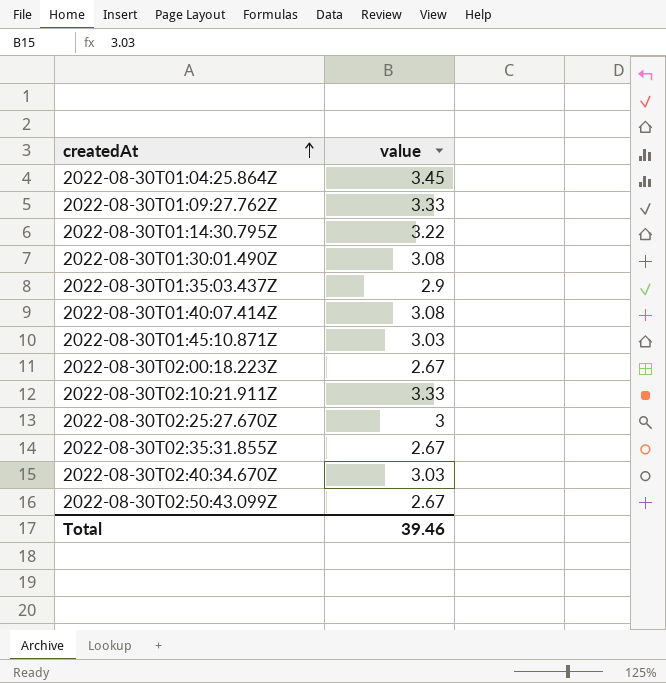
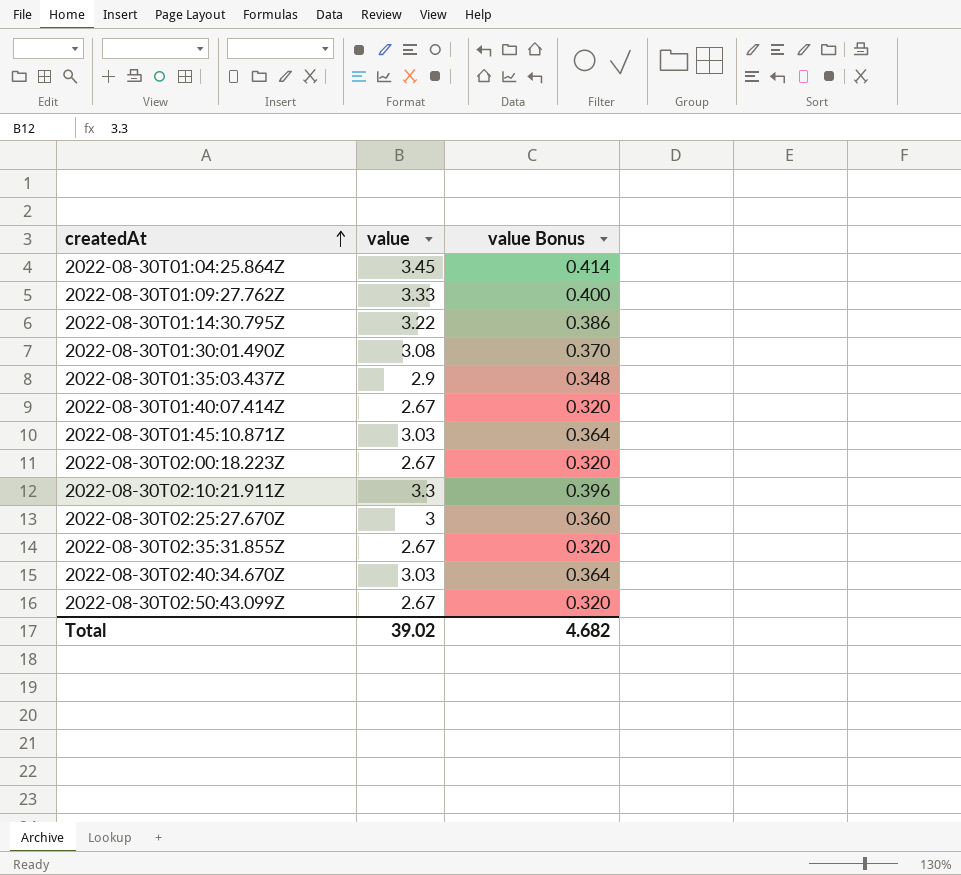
column value Bonus | formula: none -> [value] * 0.12
2022-08-30T01:40:07.414Z | value: 3.08 -> 2.67
2022-08-30T02:10:21.911Z | value: 3.33 -> 3.3
Total | value: 39.46 -> 39.02

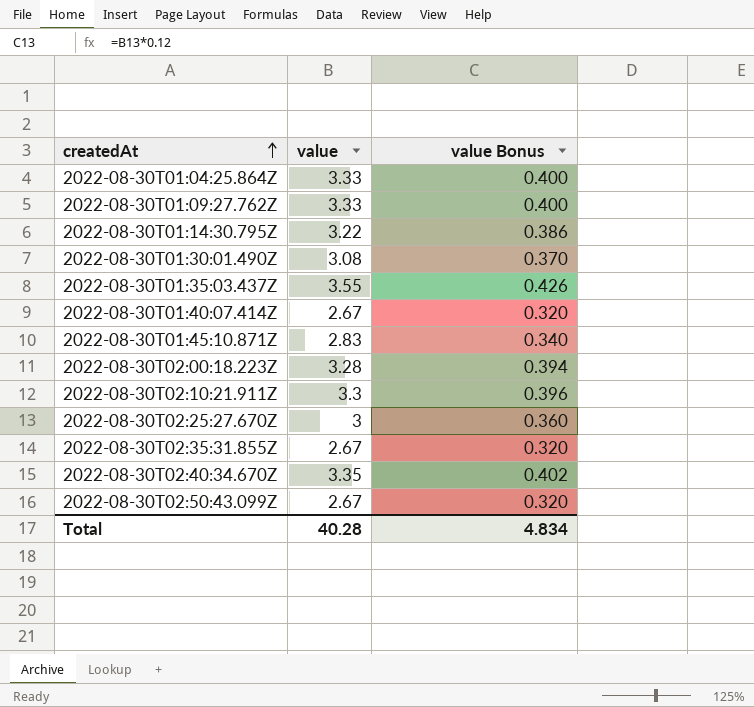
2022-08-30T01:04:25.864Z | value: 3.45 -> 3.33
2022-08-30T01:04:25.864Z | value Bonus: 0.414 -> 0.400
2022-08-30T01:35:03.437Z | value: 2.9 -> 3.55
2022-08-30T01:35:03.437Z | value Bonus: 0.348 -> 0.426
2022-08-30T01:45:10.871Z | value: 3.03 -> 2.83
2022-08-30T01:45:10.871Z | value Bonus: 0.364 -> 0.340
2022-08-30T02:00:18.223Z | value: 2.67 -> 3.28
2022-08-30T02:00:18.223Z | value Bonus: 0.320 -> 0.394
2022-08-30T02:40:34.670Z | value: 3.03 -> 3.35
2022-08-30T02:40:34.670Z | value Bonus: 0.364 -> 0.402
Total | value: 39.02 -> 40.28
Total | value Bonus: 4.682 -> 4.834

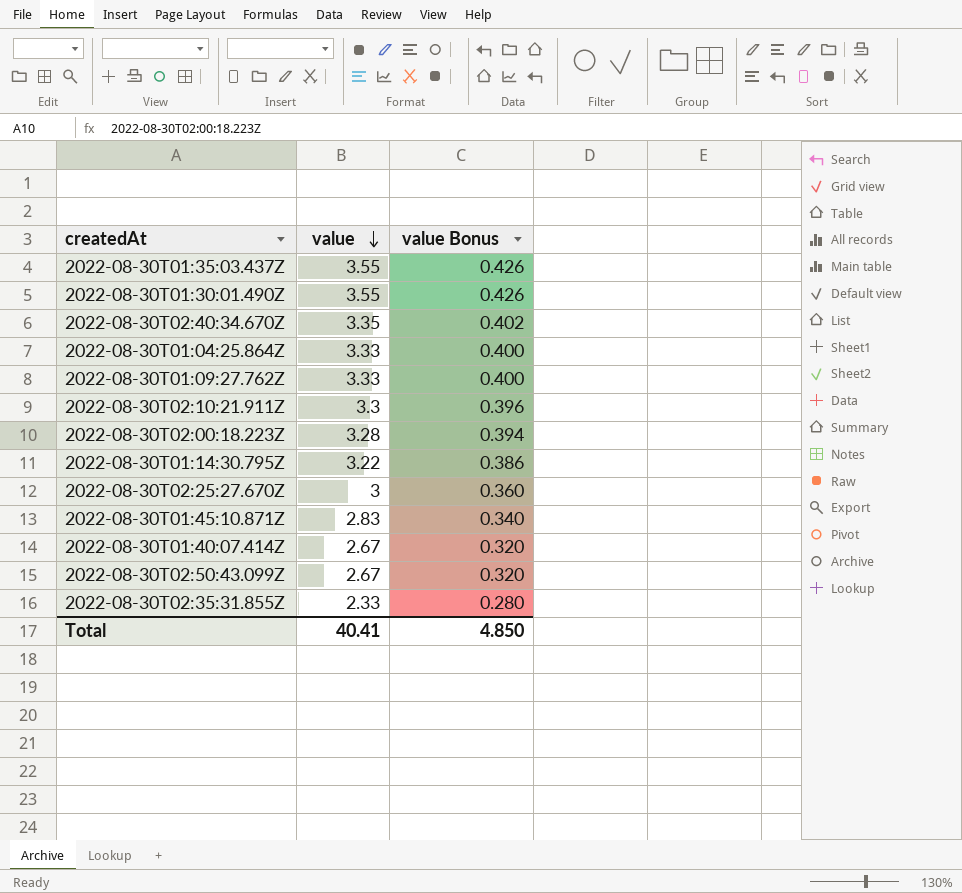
row order: createdAt ascending -> value descending
2022-08-30T01:30:01.490Z | value: 3.08 -> 3.55
2022-08-30T01:30:01.490Z | value Bonus: 0.370 -> 0.426
2022-08-30T02:35:31.855Z | value: 2.67 -> 2.33
2022-08-30T02:35:31.855Z | value Bonus: 0.320 -> 0.280
Total | value: 40.28 -> 40.41
Total | value Bonus: 4.834 -> 4.850

